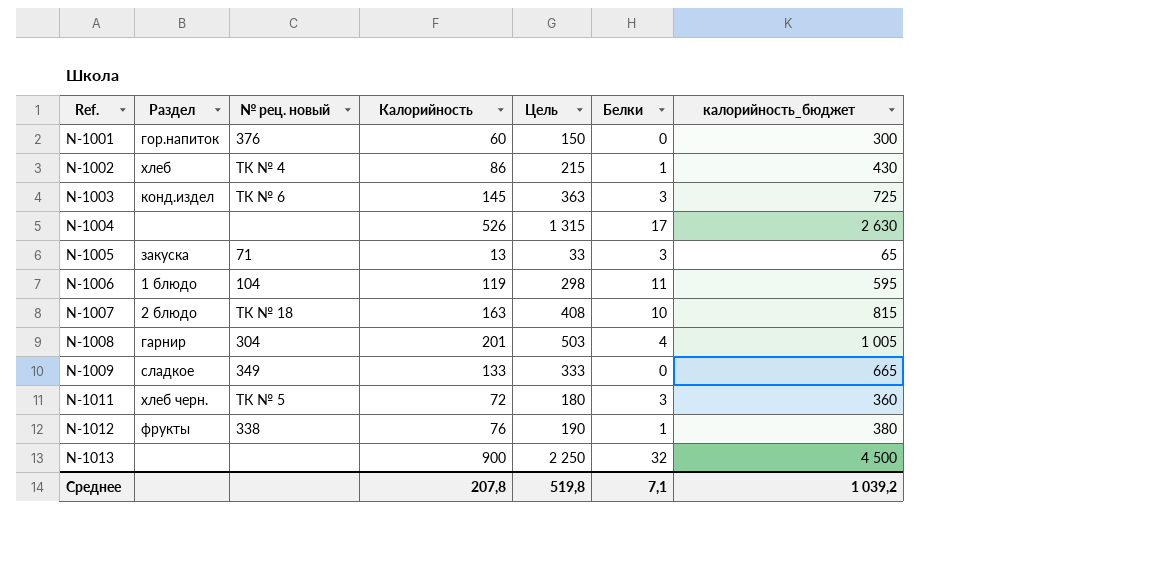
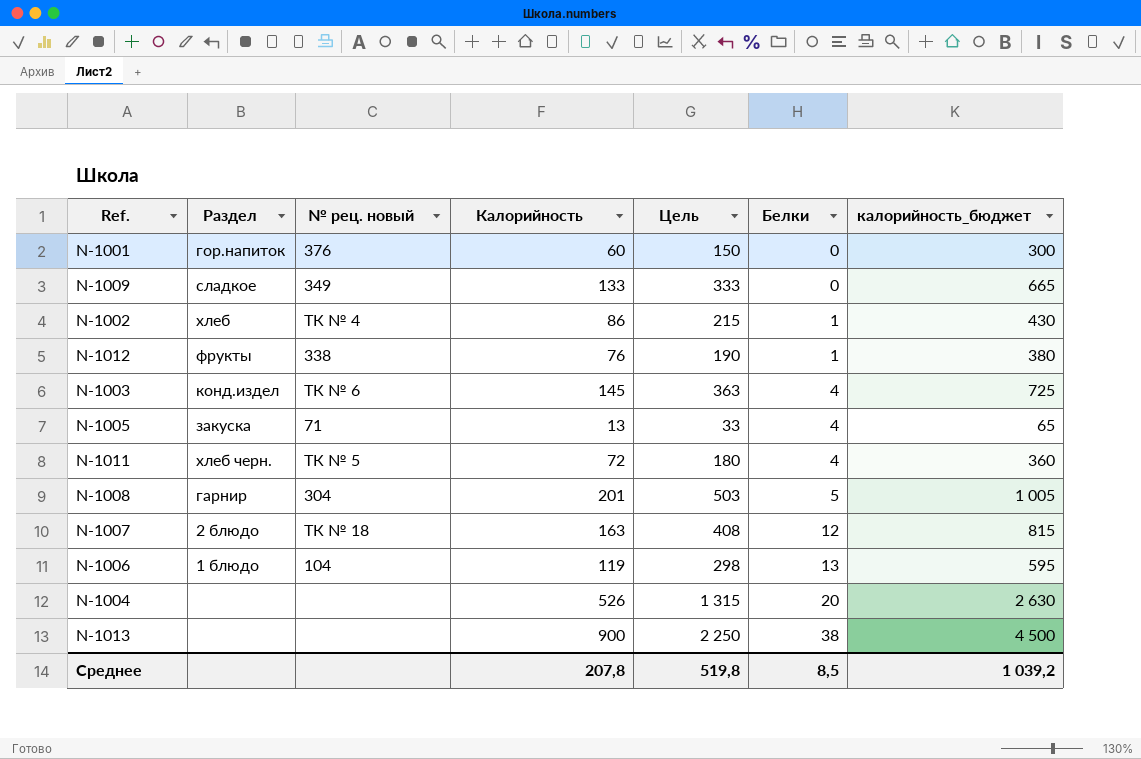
row order: Ref. ascending -> Белки ascending
N-1003 | Белки: 3 -> 4
N-1005 | Белки: 3 -> 4
N-1011 | Белки: 3 -> 4
N-1008 | Белки: 4 -> 5
N-1007 | Белки: 10 -> 12
N-1006 | Белки: 11 -> 13
N-1004 | Белки: 17 -> 20
N-1013 | Белки: 32 -> 38
Среднее | Белки: 7,1 -> 8,5

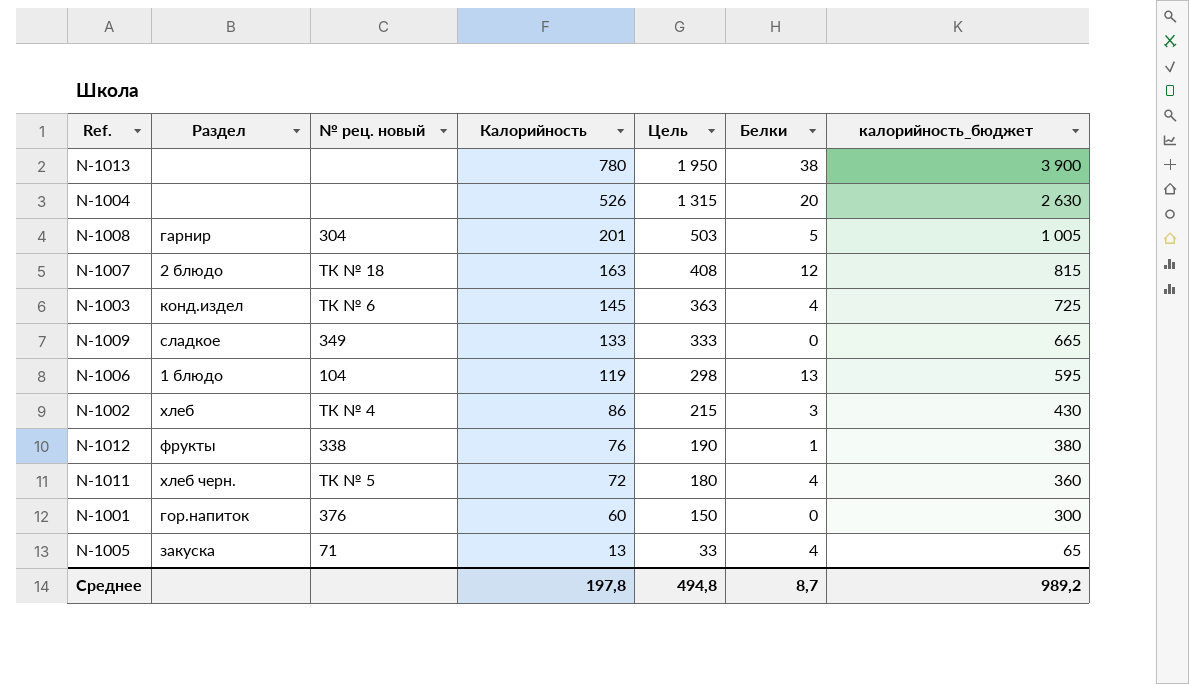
row order: Белки ascending -> Калорийность descending
N-1013 | Калорийность: 900 -> 780
N-1013 | Цель: 2 250 -> 1 950
N-1013 | калорийность_бюджет: 4 500 -> 3 900
N-1002 | Белки: 1 -> 3
Среднее | Калорийность: 207,8 -> 197,8
Среднее | Цель: 519,8 -> 494,8
Среднее | Белки: 8,5 -> 8,7
Среднее | калорийность_бюджет: 1 039,2 -> 989,2

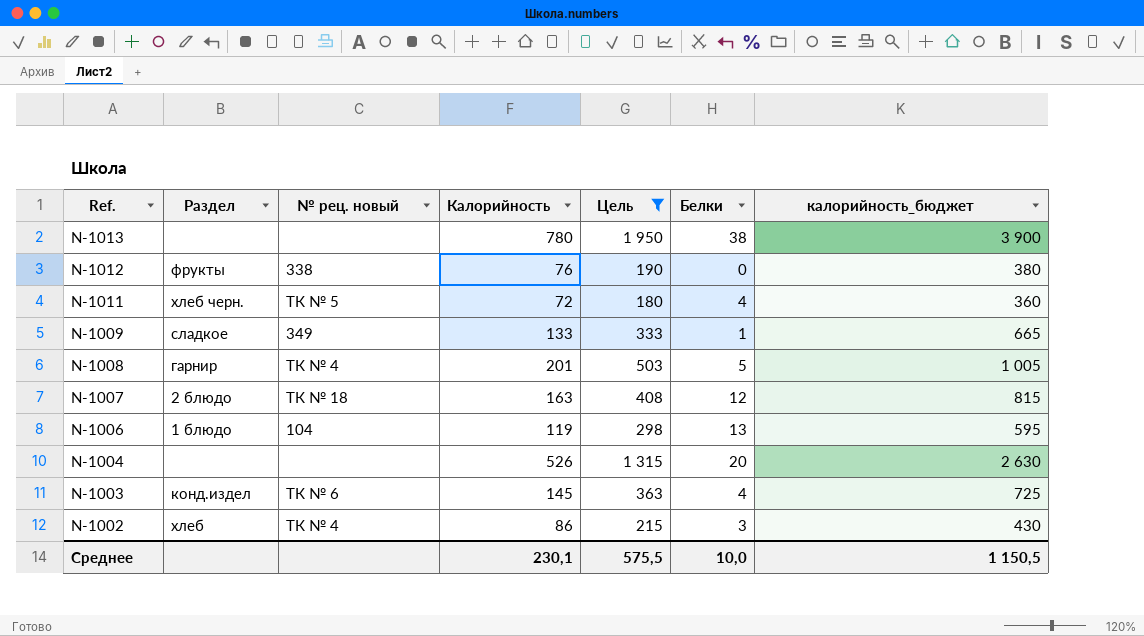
filter: none -> Цель >= 180
row order: Калорийность descending -> Ref. descending
N-1012 | Белки: 1 -> 0
N-1009 | Белки: 0 -> 1
N-1008 | № рец. новый: 304 -> ТК № 4
Среднее | Калорийность: 197,8 -> 230,1
Среднее | Цель: 494,8 -> 575,5
Среднее | Белки: 8,7 -> 10,0
Среднее | калорийность_бюджет: 989,2 -> 1 150,5

